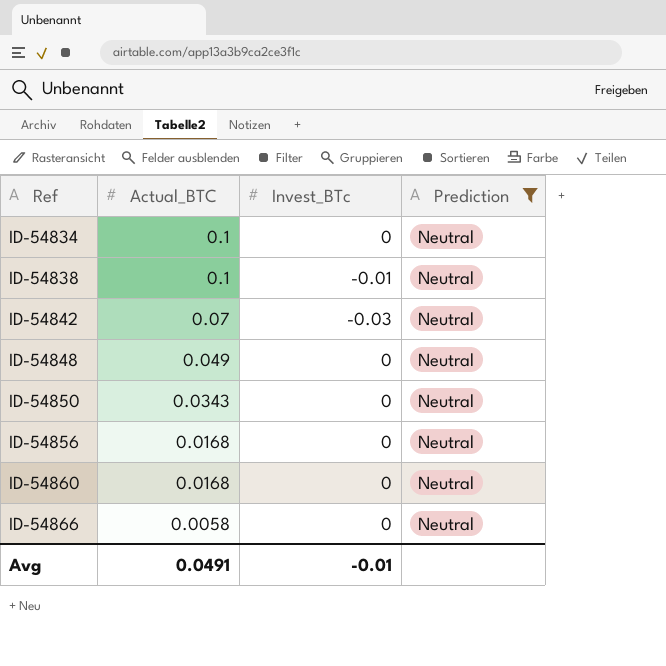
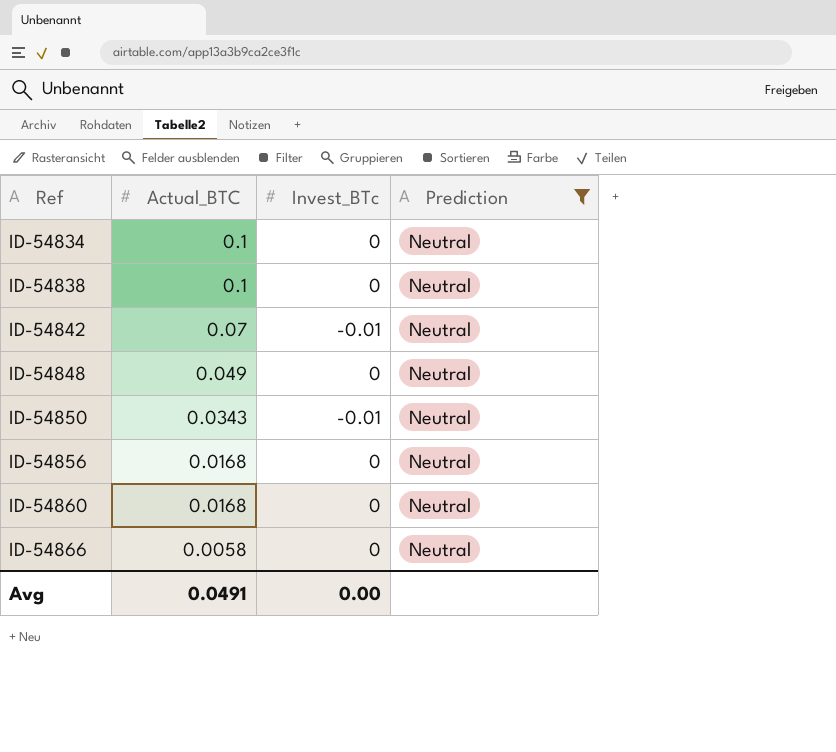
ID-54838 | Invest_BTc: -0.01 -> 0
ID-54842 | Invest_BTc: -0.03 -> -0.01
ID-54850 | Invest_BTc: 0 -> -0.01
Avg | Invest_BTc: -0.01 -> 0.00

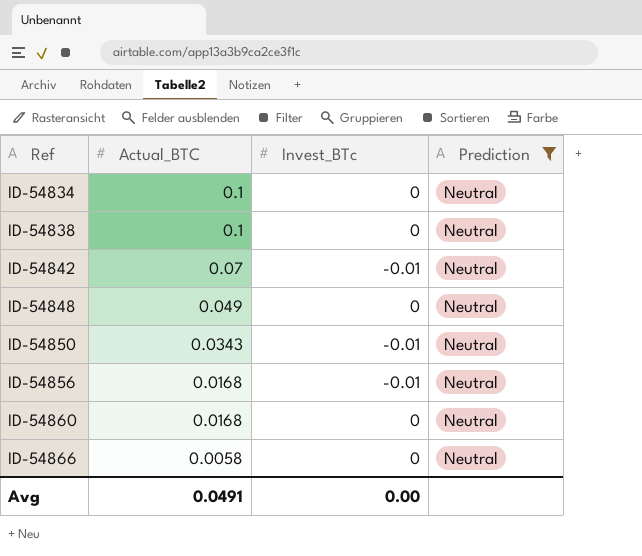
ID-54856 | Invest_BTc: 0 -> -0.01

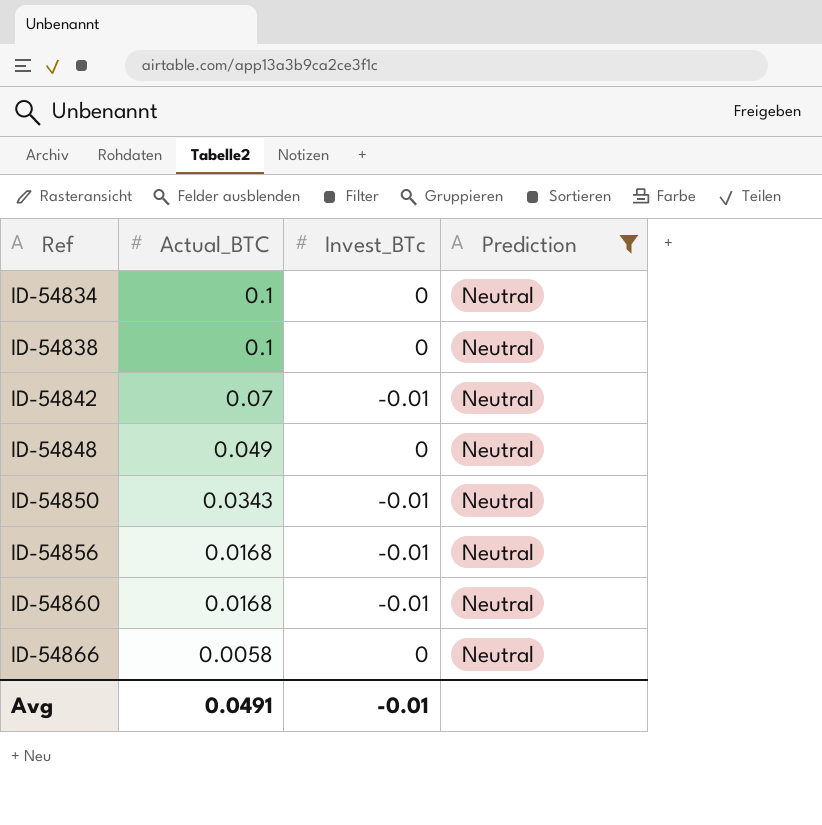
ID-54860 | Invest_BTc: 0 -> -0.01
Avg | Invest_BTc: 0.00 -> -0.01

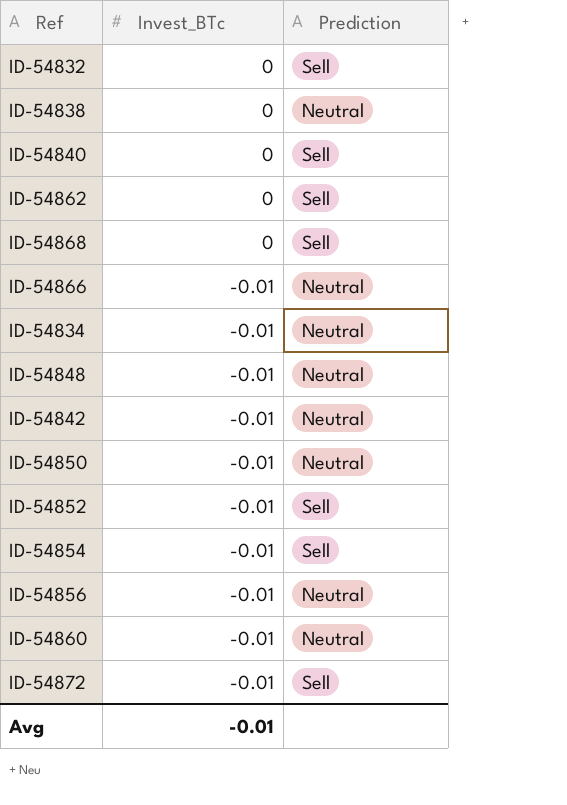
filter: Prediction = Neutral -> none
row order: Ref ascending -> Invest_BTc descending
column Actual_BTC | position: 2 -> none
ID-54866 | Invest_BTc: 0 -> -0.01
ID-54834 | Invest_BTc: 0 -> -0.01
ID-54848 | Invest_BTc: 0 -> -0.01

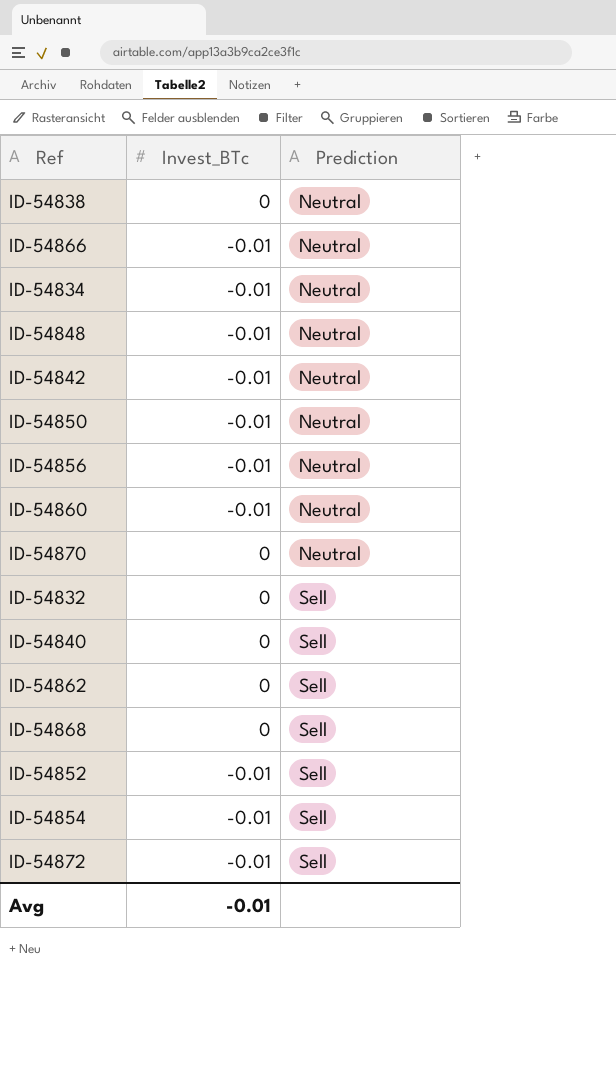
row order: Invest_BTc descending -> Prediction ascending
row ID-54870: none -> 0 | Neutral

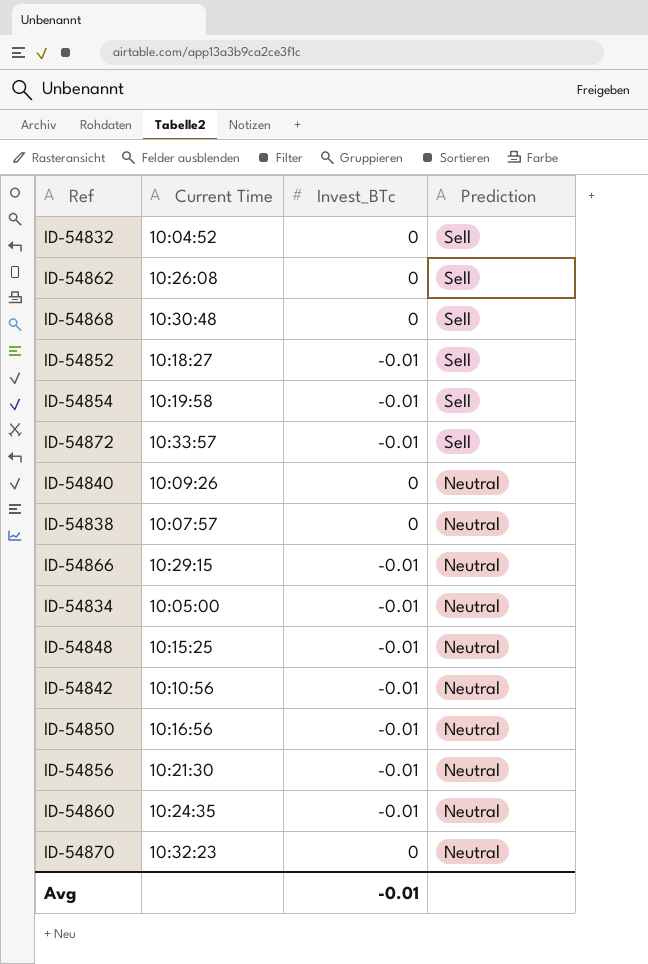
row order: Prediction ascending -> Prediction descending
column Current Time | position: none -> 2
ID-54840 | Prediction: Sell -> Neutral

